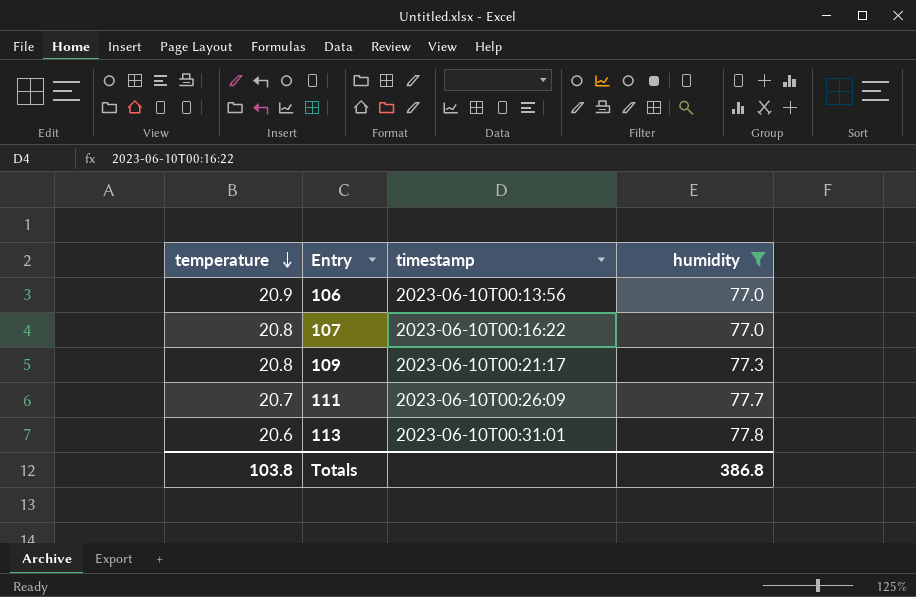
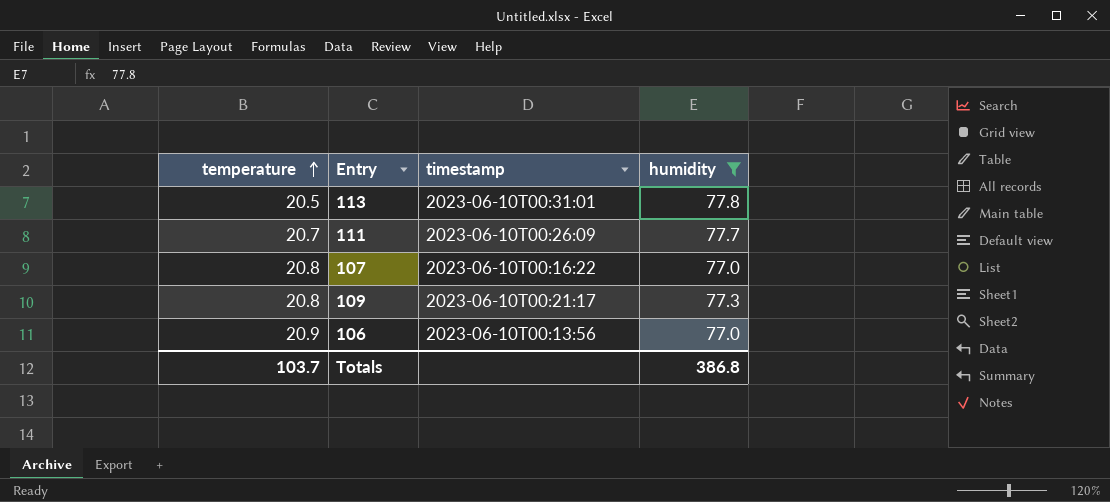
row order: temperature descending -> temperature ascending
113 | temperature: 20.6 -> 20.5
Totals | temperature: 103.8 -> 103.7

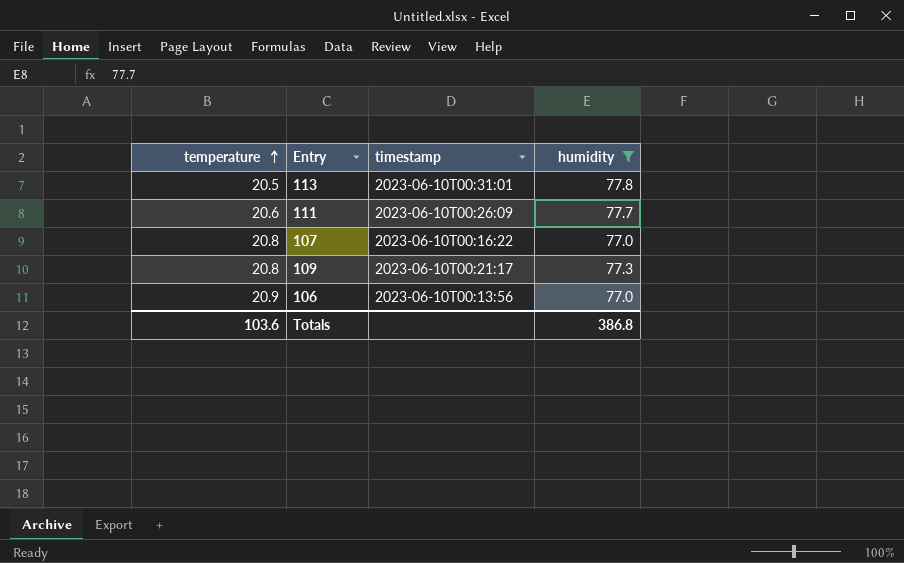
111 | temperature: 20.7 -> 20.6
Totals | temperature: 103.7 -> 103.6

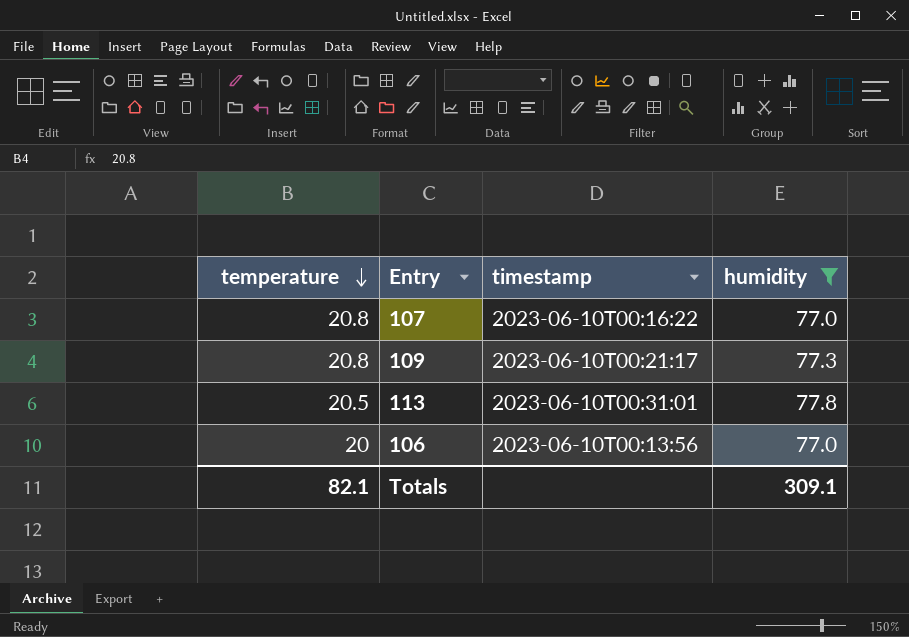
row order: temperature ascending -> temperature descending
row 111: 20.6 | 2023-06-10T00:26:09 | 77.7 -> none
106 | temperature: 20.9 -> 20
Totals | temperature: 103.6 -> 82.1
Totals | humidity: 386.8 -> 309.1

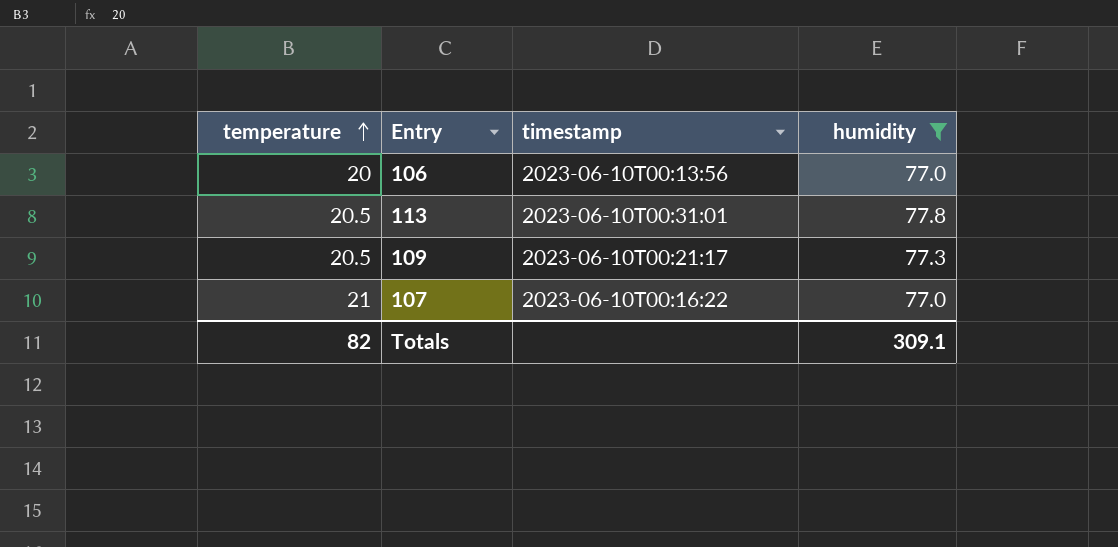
row order: temperature descending -> temperature ascending
109 | temperature: 20.8 -> 20.5
107 | temperature: 20.8 -> 21
Totals | temperature: 82.1 -> 82

